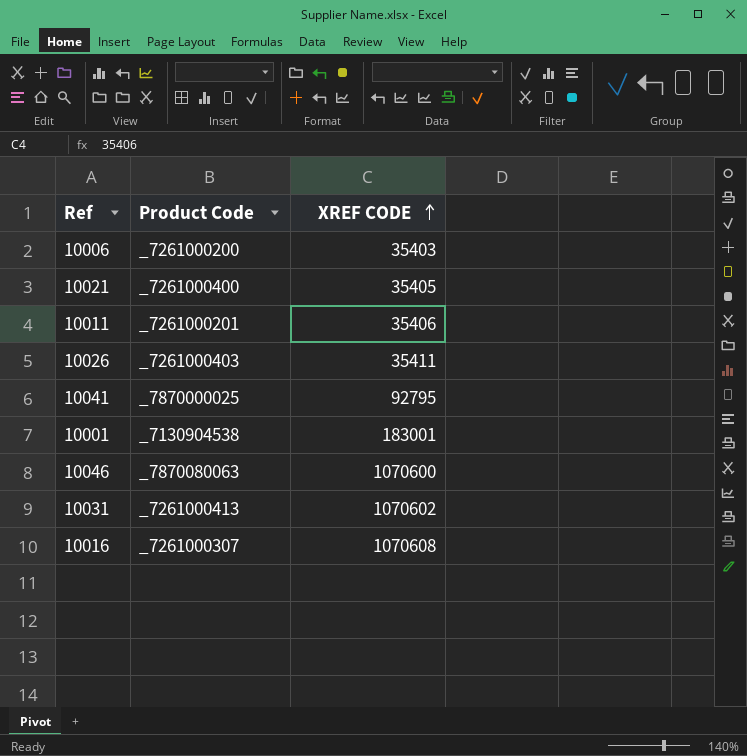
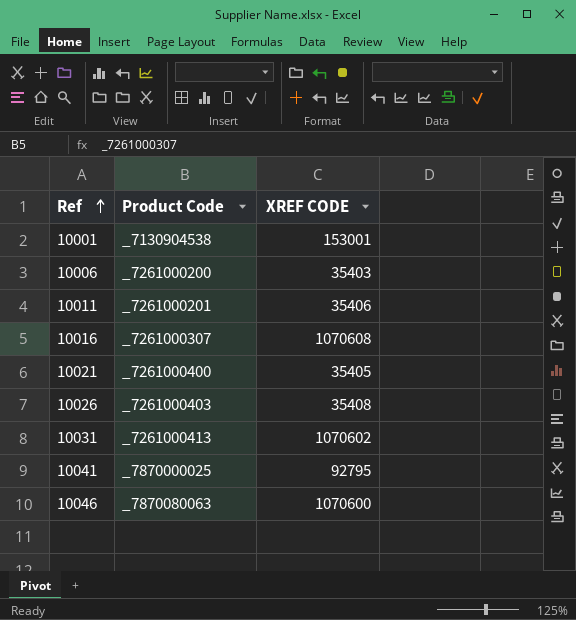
row order: XREF CODE ascending -> Ref ascending
10001 | XREF CODE: 183001 -> 153001
10026 | XREF CODE: 35411 -> 35408

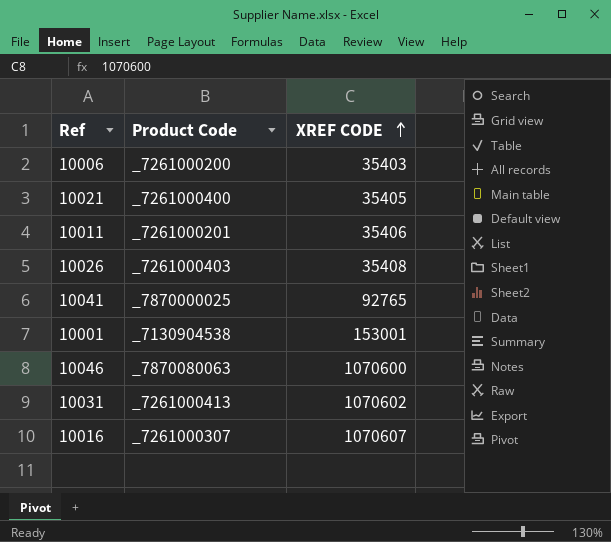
row order: Ref ascending -> XREF CODE ascending
10041 | XREF CODE: 92795 -> 92765
10016 | XREF CODE: 1070608 -> 1070607

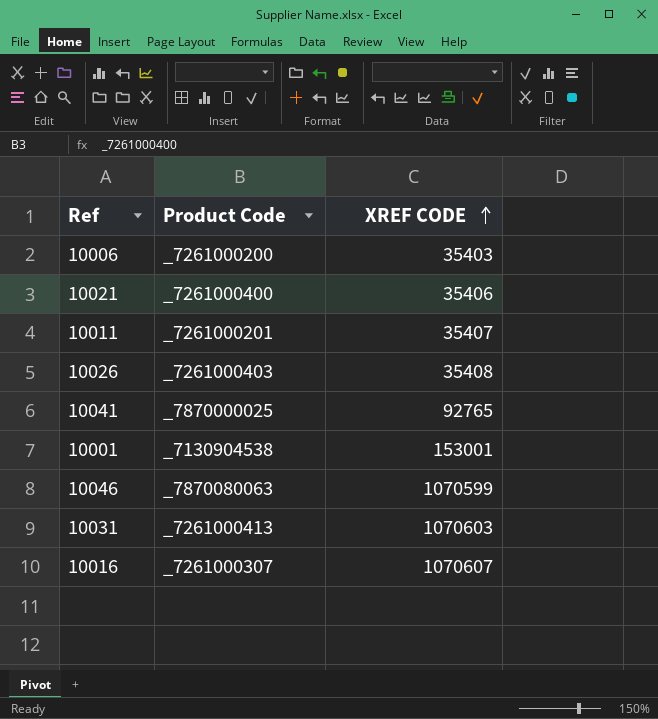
10021 | XREF CODE: 35405 -> 35406
10011 | XREF CODE: 35406 -> 35407
10046 | XREF CODE: 1070600 -> 1070599
10031 | XREF CODE: 1070602 -> 1070603

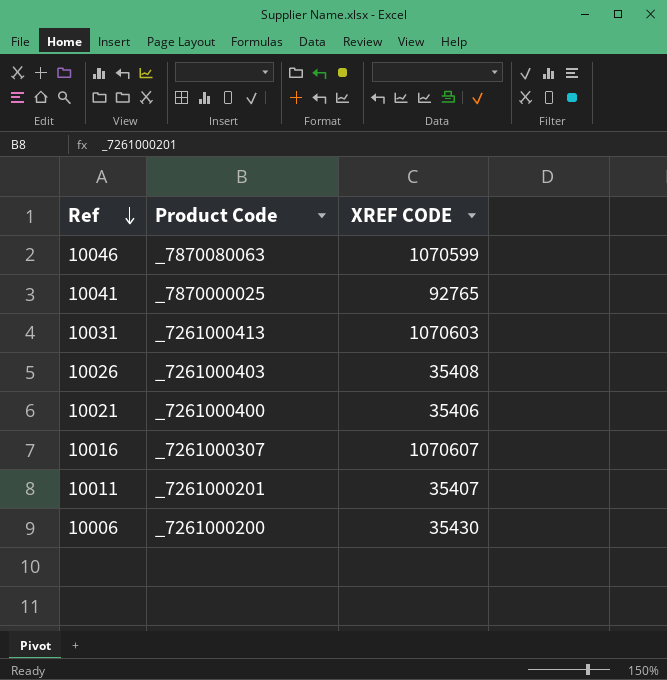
row order: XREF CODE ascending -> Ref descending
row 10001: _7130904538 | 153001 -> none
10006 | XREF CODE: 35403 -> 35430

